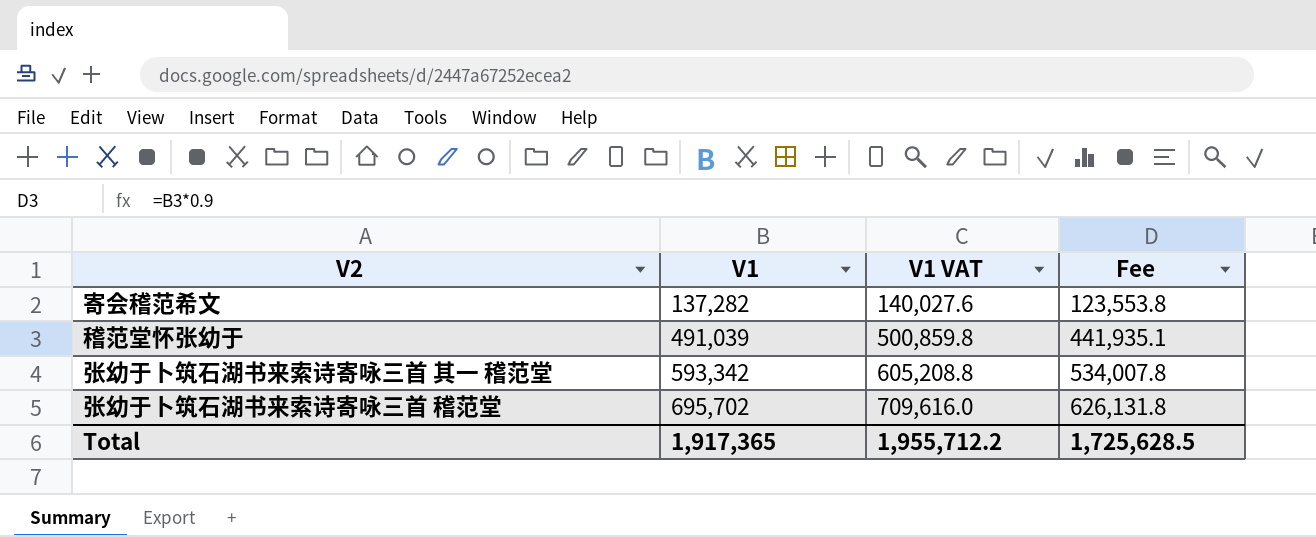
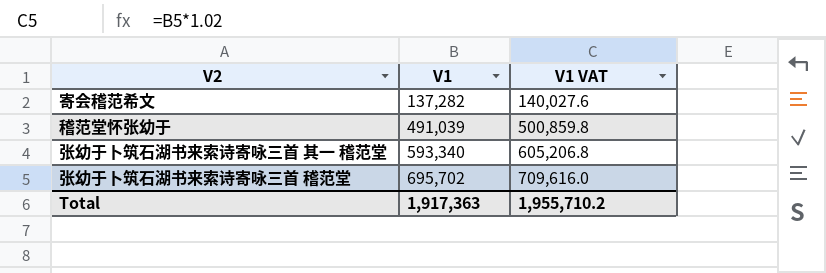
column Fee | formula: [V1] * 0.9 -> none
张幼于卜筑石湖书来索诗寄咏三首 其一 稽范堂 | V1: 593,342 -> 593,340
张幼于卜筑石湖书来索诗寄咏三首 其一 稽范堂 | V1 VAT: 605,208.8 -> 605,206.8
Total | V1: 1,917,365 -> 1,917,363
Total | V1 VAT: 1,955,712.2 -> 1,955,710.2

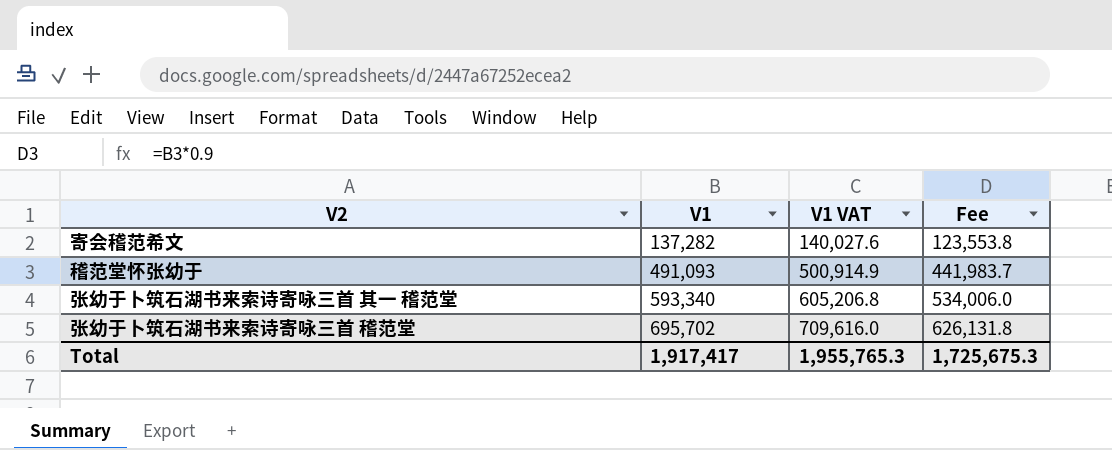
column Fee | formula: none -> [V1] * 0.9
稽范堂怀张幼于 | V1: 491,039 -> 491,093
稽范堂怀张幼于 | V1 VAT: 500,859.8 -> 500,914.9
Total | V1: 1,917,363 -> 1,917,417
Total | V1 VAT: 1,955,710.2 -> 1,955,765.3

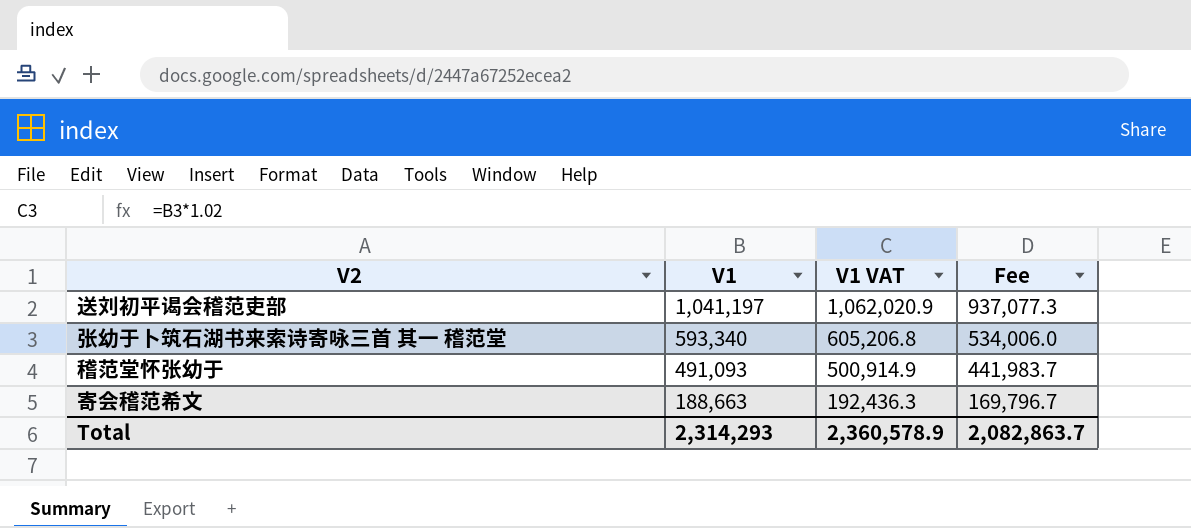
row order: V1 ascending -> V1 descending
row 张幼于卜筑石湖书来索诗寄咏三首 稽范堂: 695,702 | 709,616.0 | 626,131.8 -> none
row 送刘初平谒会稽范吏部: none -> 1,041,197 | 1,062,020.9 | 937,077.3
寄会稽范希文 | V1: 137,282 -> 188,663
寄会稽范希文 | V1 VAT: 140,027.6 -> 192,436.3
寄会稽范希文 | Fee: 123,553.8 -> 169,796.7
Total | V1: 1,917,417 -> 2,314,293
Total | V1 VAT: 1,955,765.3 -> 2,360,578.9
Total | Fee: 1,725,675.3 -> 2,082,863.7

